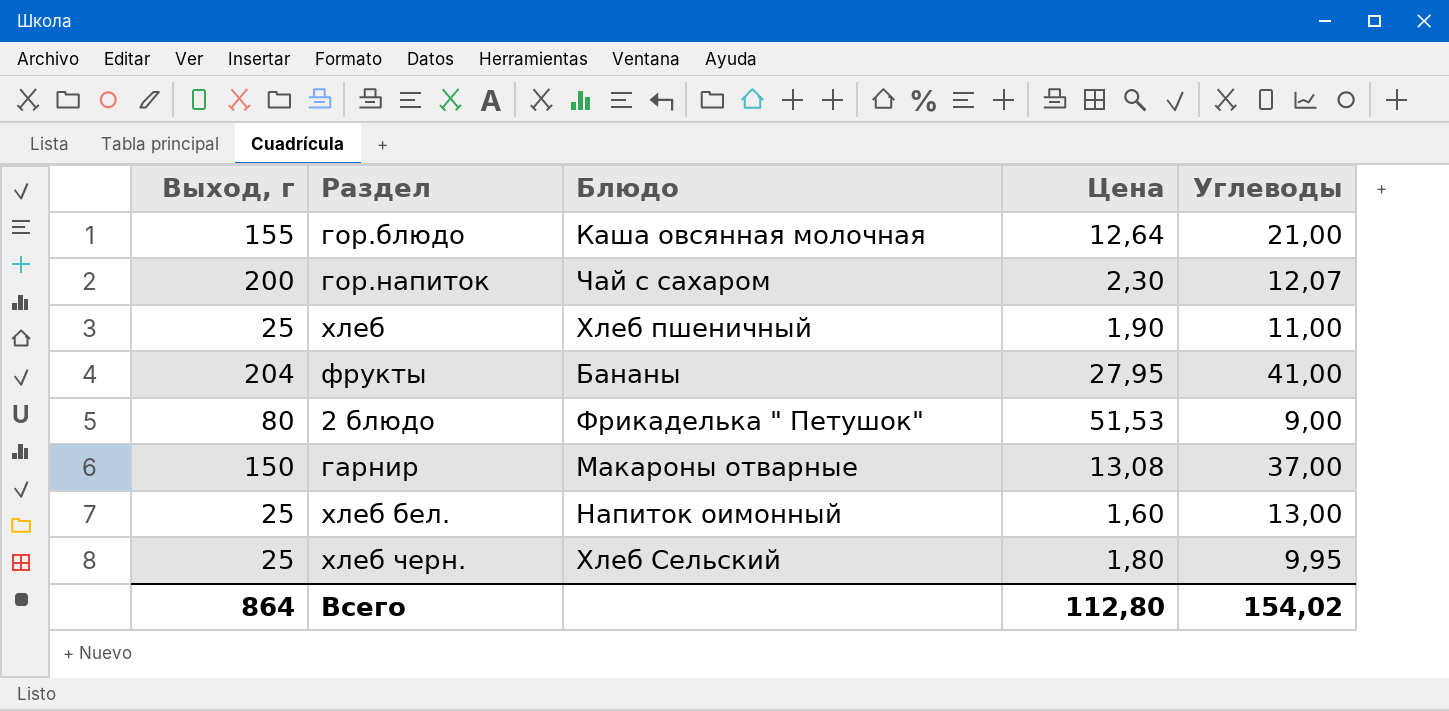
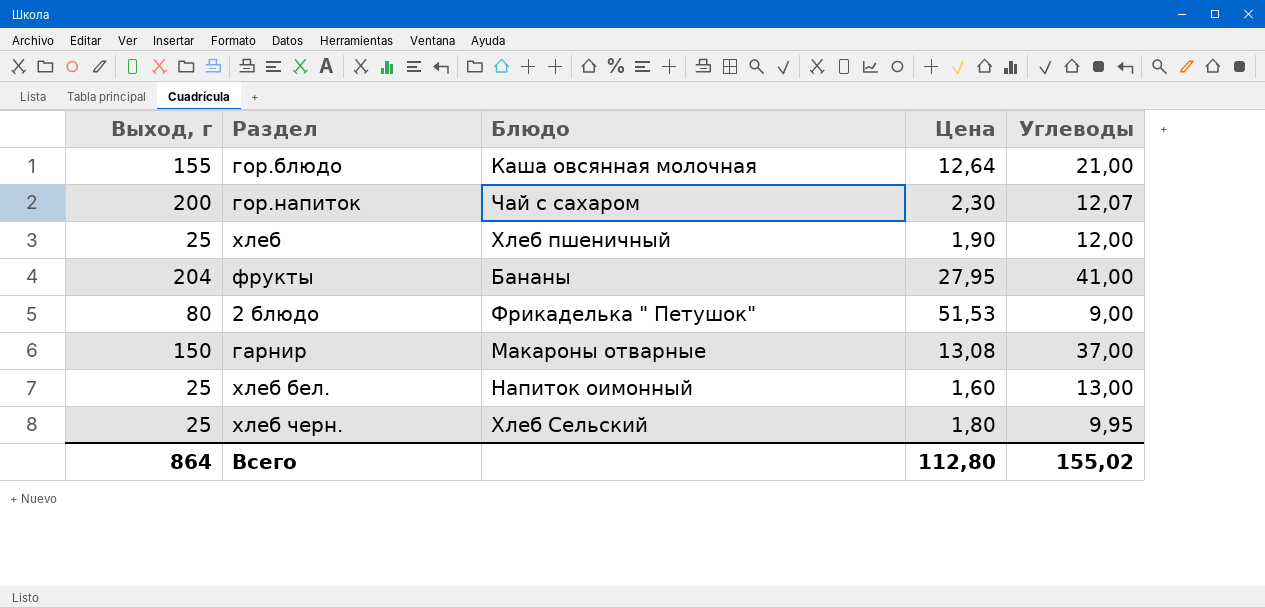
хлеб | Углеводы: 11,00 -> 12,00
Всего | Углеводы: 154,02 -> 155,02

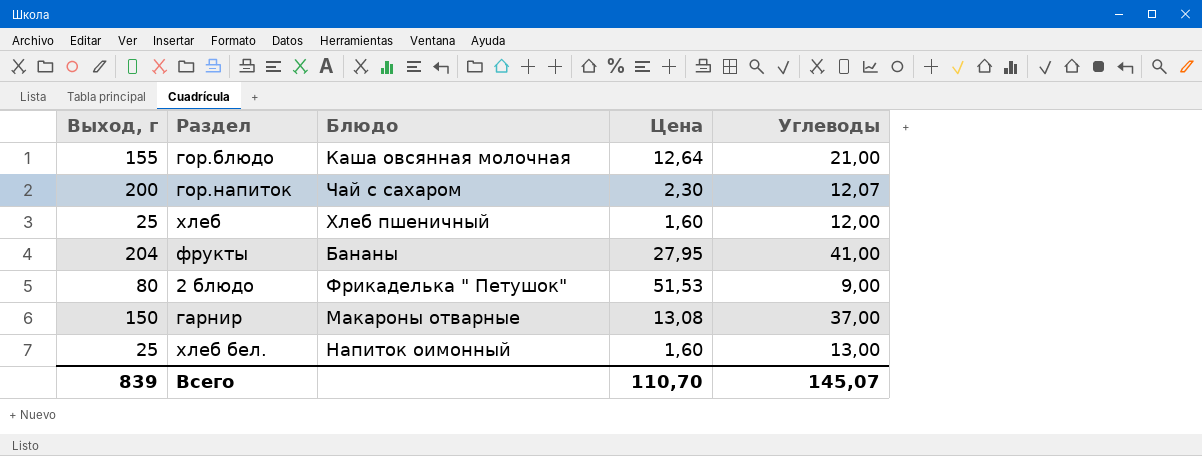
row хлеб черн.: 25 | Хлеб Сельский | 1,80 | 9,95 -> none
хлеб | Цена: 1,90 -> 1,60
Всего | Выход, г: 864 -> 839
Всего | Цена: 112,80 -> 110,70
Всего | Углеводы: 155,02 -> 145,07

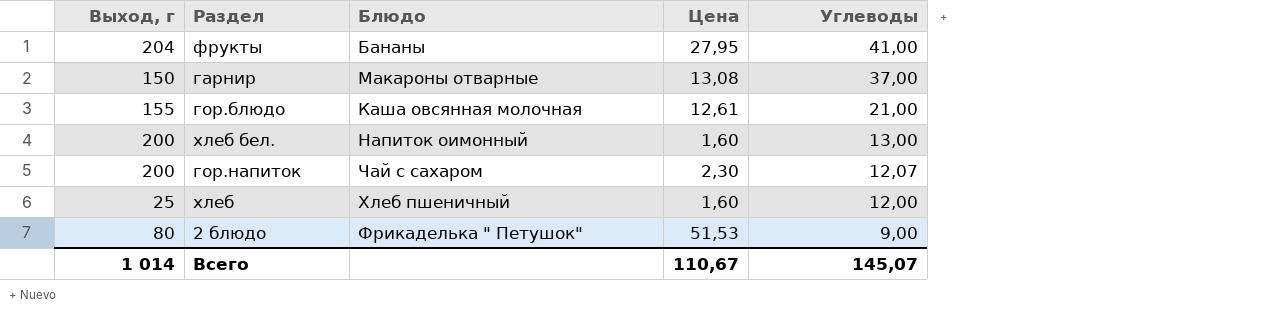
row order: none -> Углеводы descending
гор.блюдо | Цена: 12,64 -> 12,61
хлеб бел. | Выход, г: 25 -> 200
Всего | Выход, г: 839 -> 1 014
Всего | Цена: 110,70 -> 110,67

